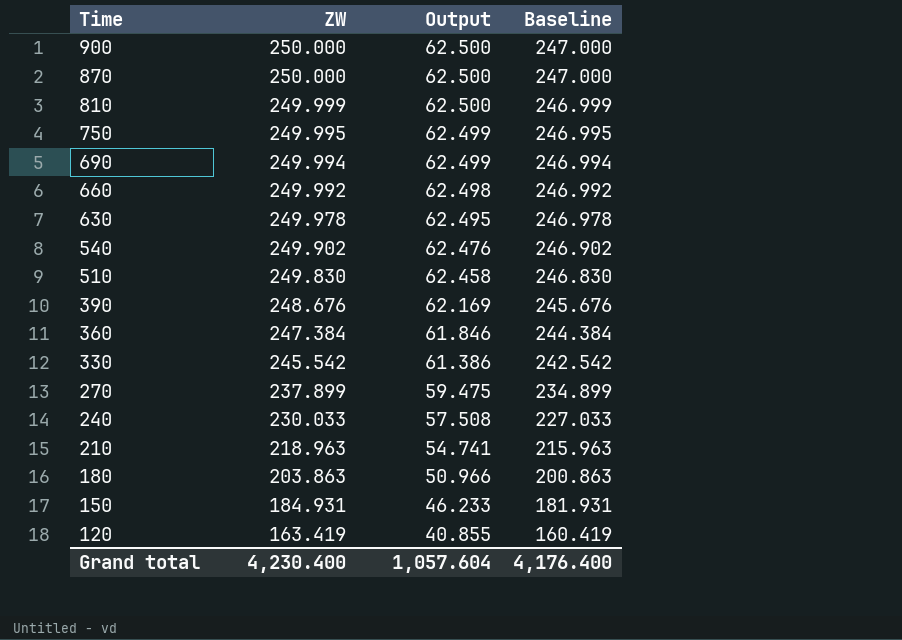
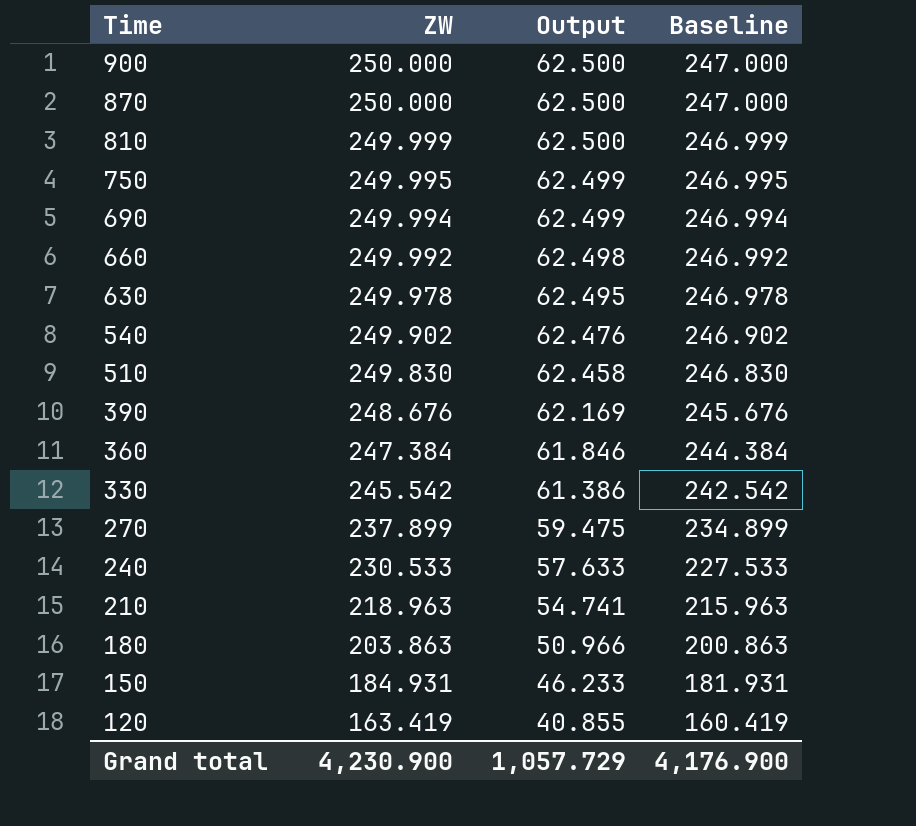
240 | ZW: 230.033 -> 230.533
240 | Output: 57.508 -> 57.633
240 | Baseline: 227.033 -> 227.533
Grand total | ZW: 4,230.400 -> 4,230.900
Grand total | Output: 1,057.604 -> 1,057.729
Grand total | Baseline: 4,176.400 -> 4,176.900

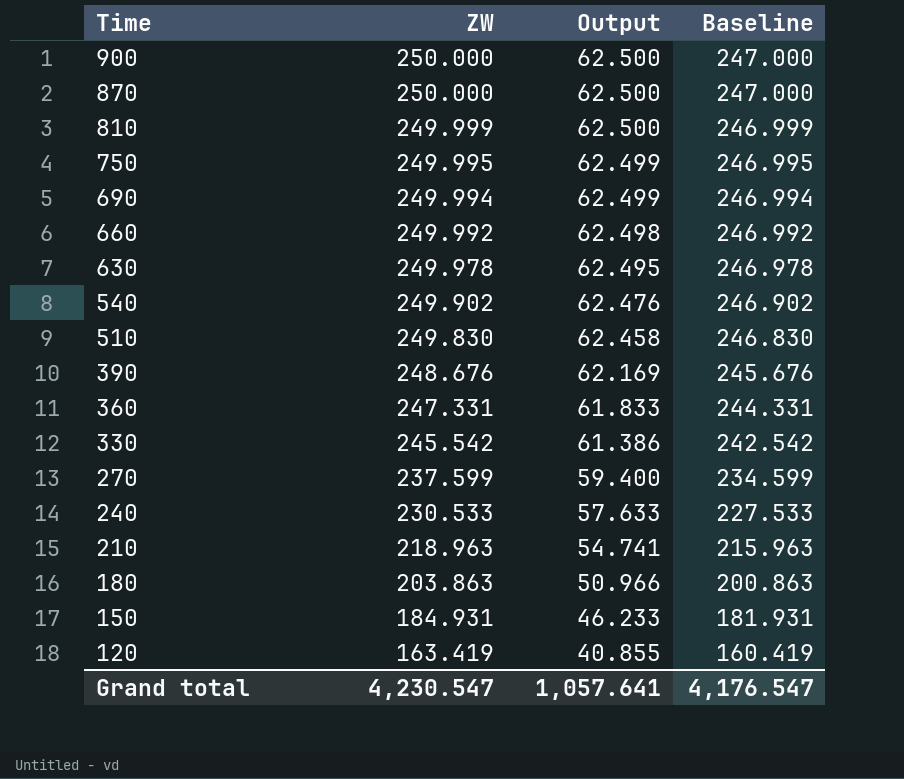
360 | ZW: 247.384 -> 247.331
360 | Output: 61.846 -> 61.833
360 | Baseline: 244.384 -> 244.331
270 | ZW: 237.899 -> 237.599
270 | Output: 59.475 -> 59.400
270 | Baseline: 234.899 -> 234.599
Grand total | ZW: 4,230.900 -> 4,230.547
Grand total | Output: 1,057.729 -> 1,057.641
Grand total | Baseline: 4,176.900 -> 4,176.547

